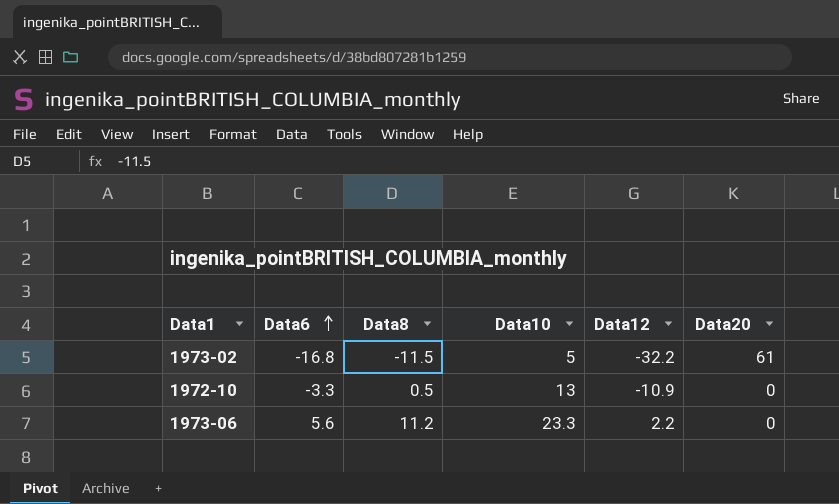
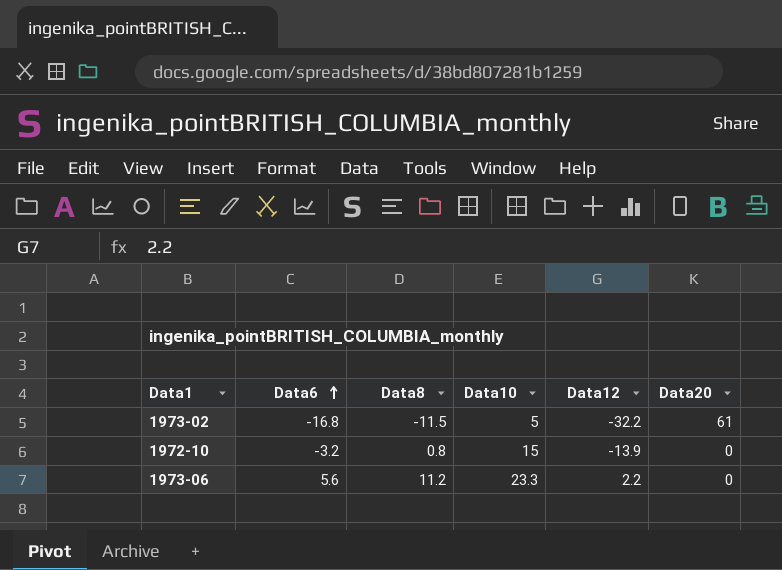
1972-10 | Data6: -3.3 -> -3.2
1972-10 | Data8: 0.5 -> 0.8
1972-10 | Data10: 13 -> 15
1972-10 | Data12: -10.9 -> -13.9

